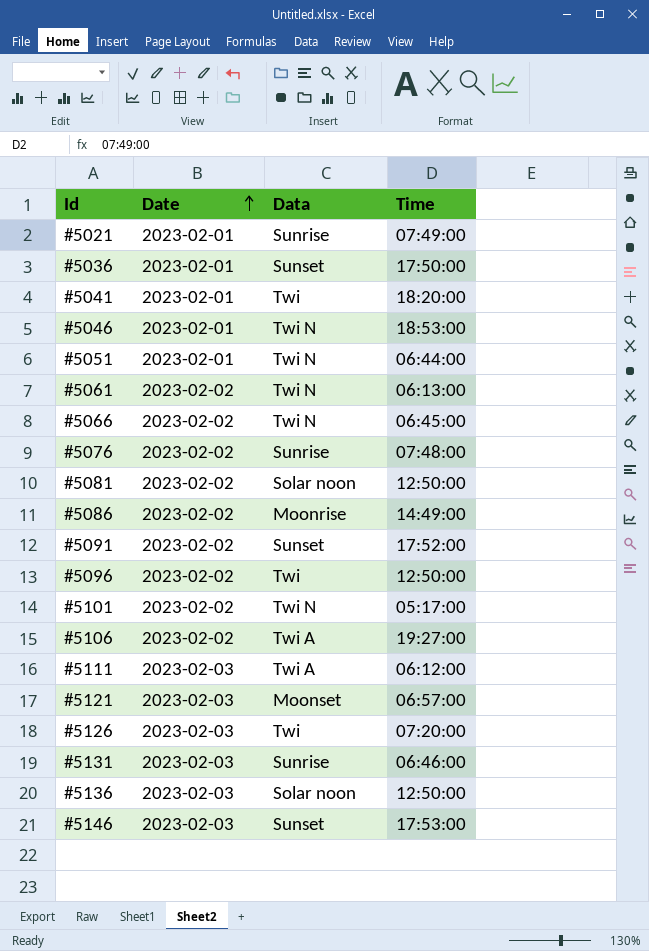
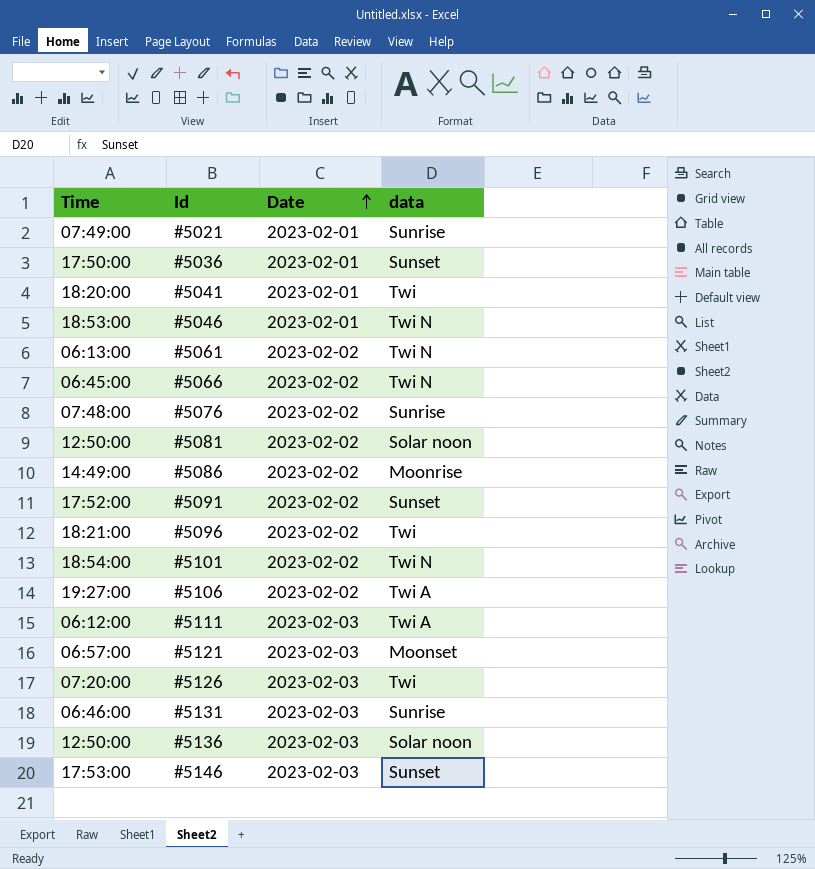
column Time | position: 4 -> 1
column name: Data -> data
row #5051: 2023-02-01 | Twi N | 06:44:00 -> none
#5096 | Time: 12:50:00 -> 18:21:00
#5101 | Time: 05:17:00 -> 18:54:00

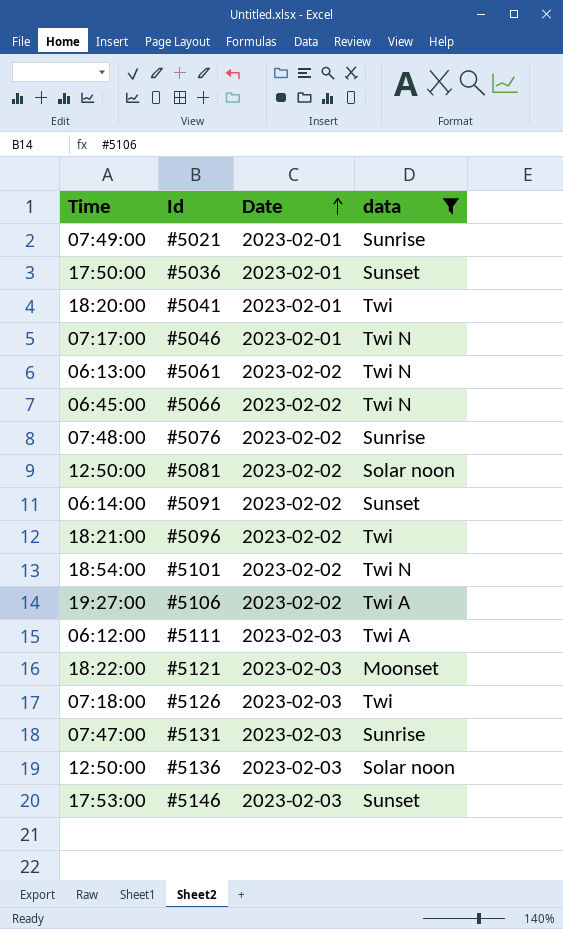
filter: none -> data != Moonrise
#5046 | Time: 18:53:00 -> 07:17:00
#5091 | Time: 17:52:00 -> 06:14:00
#5121 | Time: 06:57:00 -> 18:22:00
#5126 | Time: 07:20:00 -> 07:18:00
#5131 | Time: 06:46:00 -> 07:47:00

